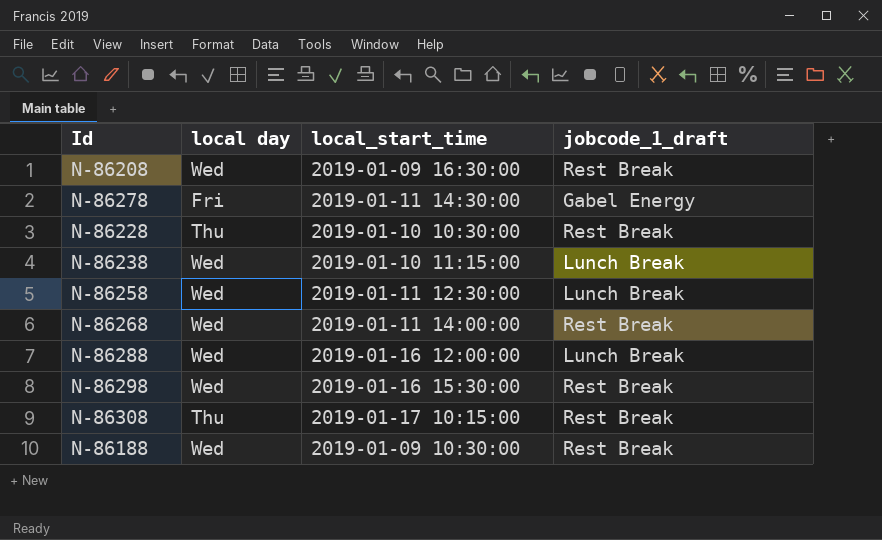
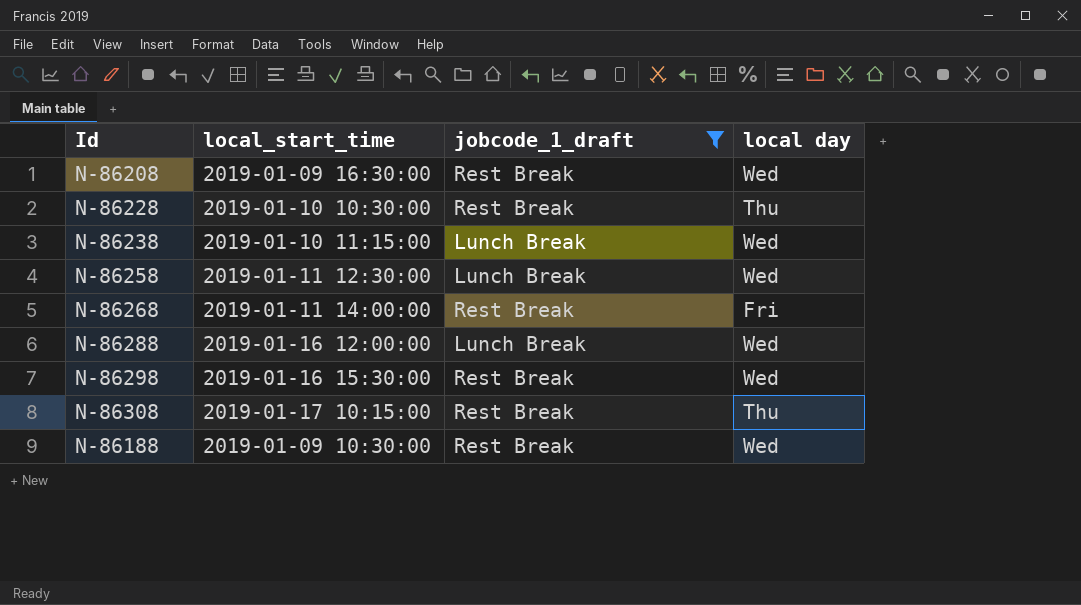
filter: none -> jobcode_1_draft != Gabel Energy
column local day | position: 2 -> 4
N-86268 | local day: Wed -> Fri

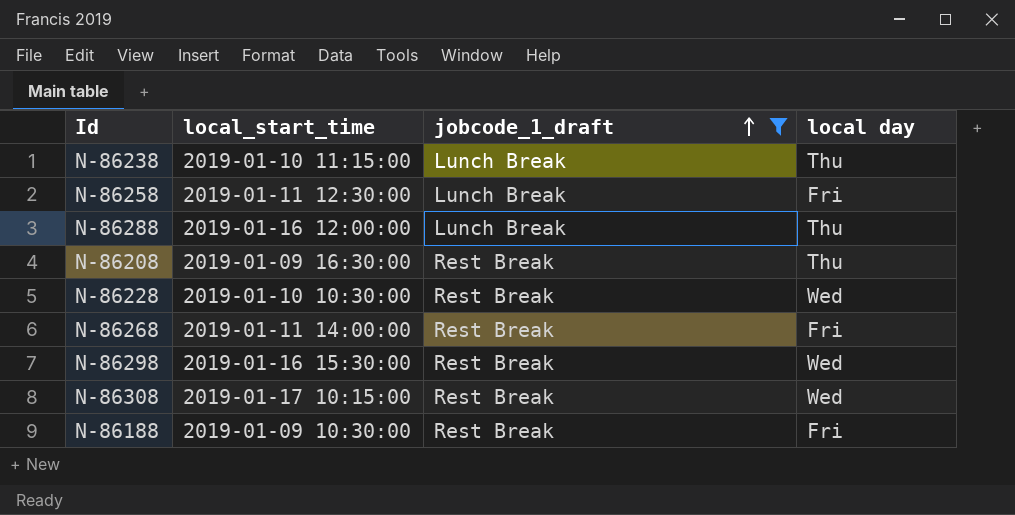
row order: none -> jobcode_1_draft ascending
N-86238 | local day: Wed -> Thu
N-86258 | local day: Wed -> Fri
N-86288 | local day: Wed -> Thu
N-86208 | local day: Wed -> Thu
N-86228 | local day: Thu -> Wed
N-86308 | local day: Thu -> Wed
N-86188 | local day: Wed -> Fri

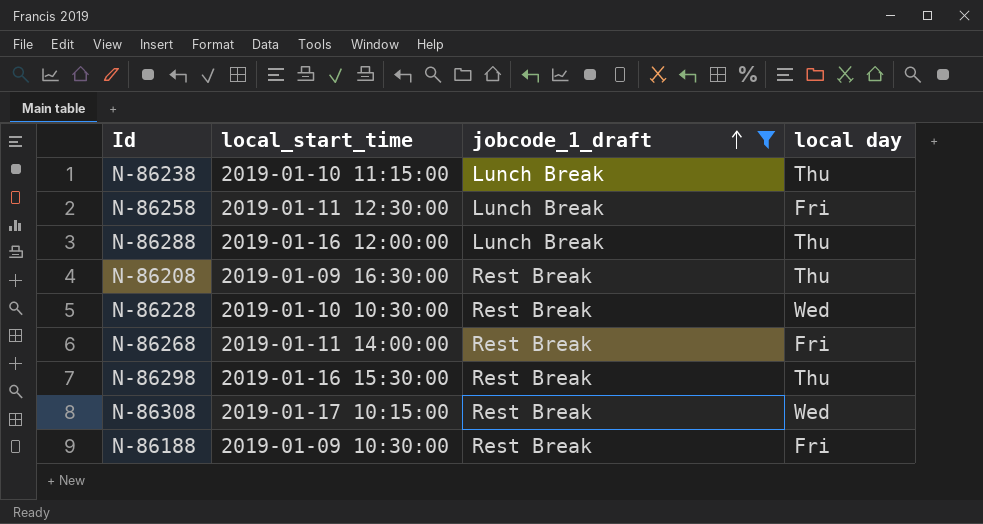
N-86298 | local day: Wed -> Thu

